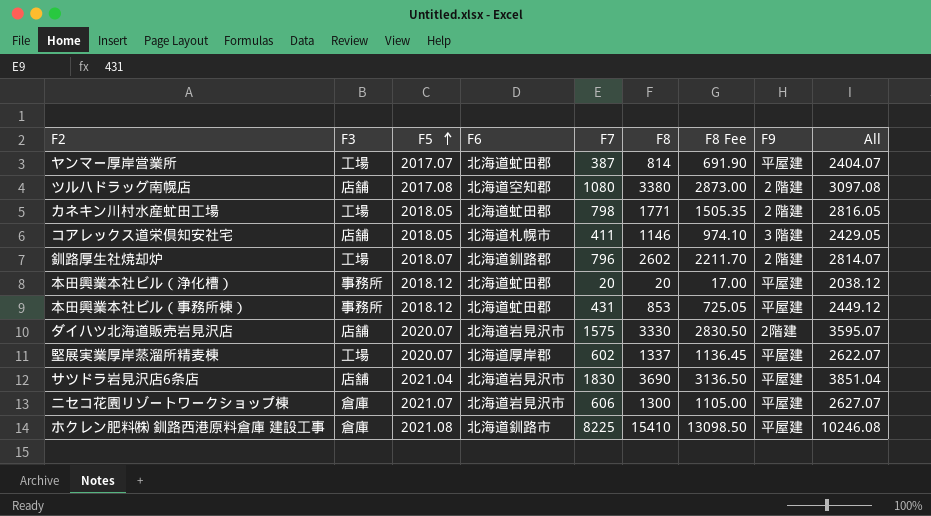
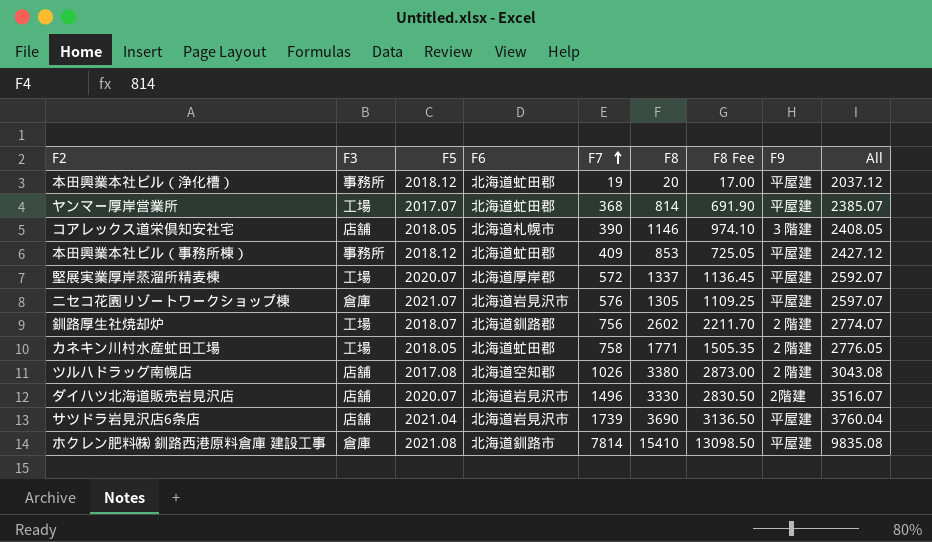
row order: F5 ascending -> F7 ascending
本田興業本社ビル（浄化槽） | F7: 20 -> 19
本田興業本社ビル（浄化槽） | All: 2038.12 -> 2037.12
ヤンマー厚岸営業所 | F7: 387 -> 368
ヤンマー厚岸営業所 | All: 2404.07 -> 2385.07
コアレックス道栄倶知安社宅 | F7: 411 -> 390
コアレックス道栄倶知安社宅 | All: 2429.05 -> 2408.05
本田興業本社ビル（事務所棟） | F7: 431 -> 409
本田興業本社ビル（事務所棟） | All: 2449.12 -> 2427.12
堅展実業厚岸蒸溜所精麦棟 | F7: 602 -> 572
堅展実業厚岸蒸溜所精麦棟 | All: 2622.07 -> 2592.07
ニセコ花園リゾートワークショップ棟 | F7: 606 -> 576
ニセコ花園リゾートワークショップ棟 | F8: 1300 -> 1305
ニセコ花園リゾートワークショップ棟 | F8 Fee: 1105.00 -> 1109.25
ニセコ花園リゾートワークショップ棟 | All: 2627.07 -> 2597.07
釧路厚生社焼却炉 | F7: 796 -> 756
釧路厚生社焼却炉 | All: 2814.07 -> 2774.07
カネキン川村水産虻田工場 | F7: 798 -> 758
カネキン川村水産虻田工場 | All: 2816.05 -> 2776.05
ツルハドラッグ南幌店 | F7: 1080 -> 1026
ツルハドラッグ南幌店 | All: 3097.08 -> 3043.08
ダイハツ北海道販売岩見沢店 | F7: 1575 -> 1496
ダイハツ北海道販売岩見沢店 | All: 3595.07 -> 3516.07
サツドラ岩見沢店6条店 | F7: 1830 -> 1739
サツドラ岩見沢店6条店 | All: 3851.04 -> 3760.04
ホクレン肥料㈱ 釧路西港原料倉庫 建設工事 | F7: 8225 -> 7814
ホクレン肥料㈱ 釧路西港原料倉庫 建設工事 | All: 10246.08 -> 9835.08

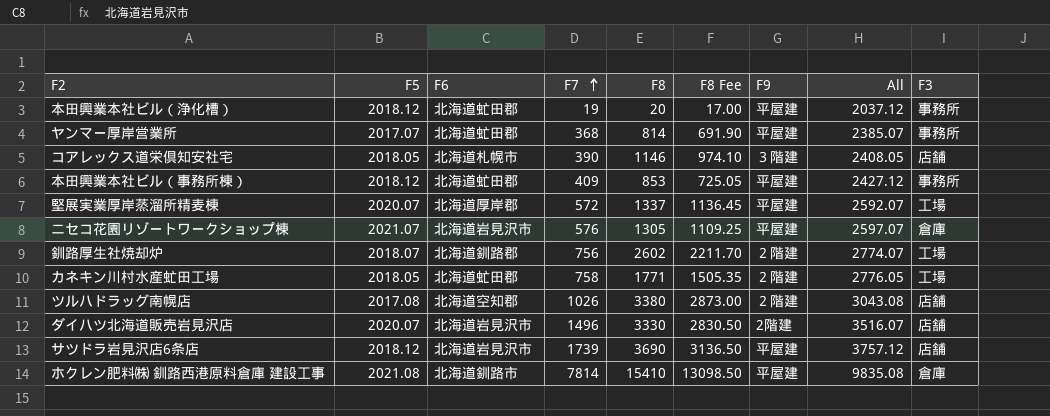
column F3 | position: 2 -> 9
ヤンマー厚岸営業所 | F3: 工場 -> 事務所
サツドラ岩見沢店6条店 | F5: 2021.04 -> 2018.12
サツドラ岩見沢店6条店 | All: 3760.04 -> 3757.12

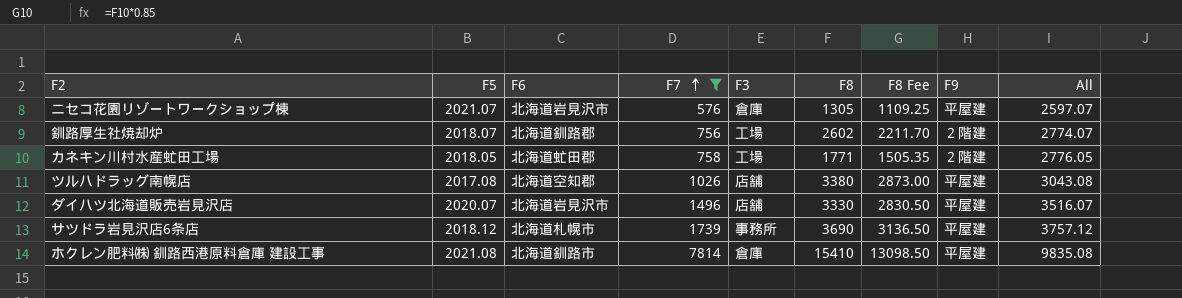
filter: none -> F7 >= 576
column F3 | position: 9 -> 5
ツルハドラッグ南幌店 | F9: ２階建 -> 平屋建
ダイハツ北海道販売岩見沢店 | F9: 2階建 -> 平屋建
サツドラ岩見沢店6条店 | F6: 北海道岩見沢市 -> 北海道札幌市
サツドラ岩見沢店6条店 | F3: 店舗 -> 事務所

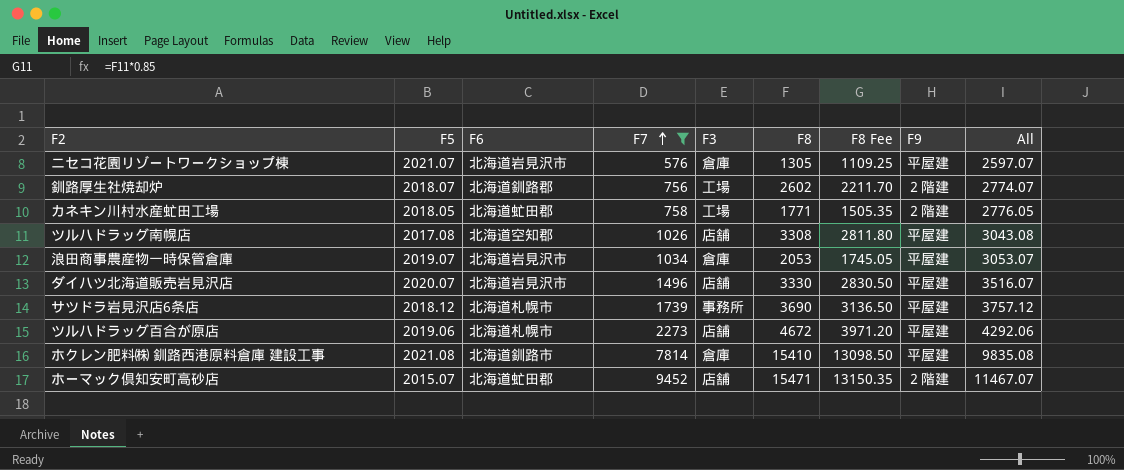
ツルハドラッグ南幌店 | F8: 3380 -> 3308
ツルハドラッグ南幌店 | F8 Fee: 2873.00 -> 2811.80
row 浪田商事農産物一時保管倉庫: none -> 2019.07 | 北海道岩見沢市 | 1034 | 倉庫 | 2053 | 1745.05 | 平屋建 | 3053.07
row ツルハドラッグ百合が原店: none -> 2019.06 | 北海道札幌市 | 2273 | 店舗 | 4672 | 3971.20 | 平屋建 | 4292.06
row ホーマック倶知安町高砂店: none -> 2015.07 | 北海道虻田郡 | 9452 | 店舗 | 15471 | 13150.35 | ２階建 | 11467.07

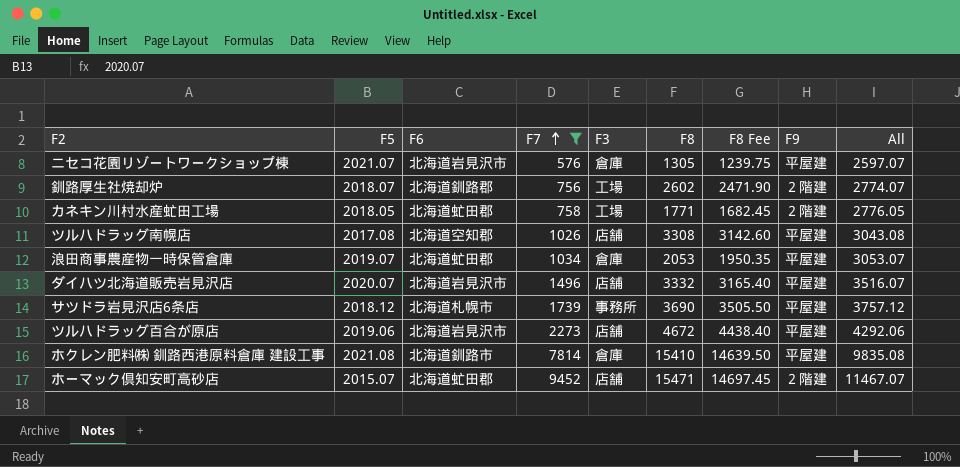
column F8 Fee | formula: [F8] * 0.85 -> [F8] * 0.95
浪田商事農産物一時保管倉庫 | F6: 北海道岩見沢市 -> 北海道虻田郡
ダイハツ北海道販売岩見沢店 | F8: 3330 -> 3332
ツルハドラッグ百合が原店 | F6: 北海道札幌市 -> 北海道岩見沢市

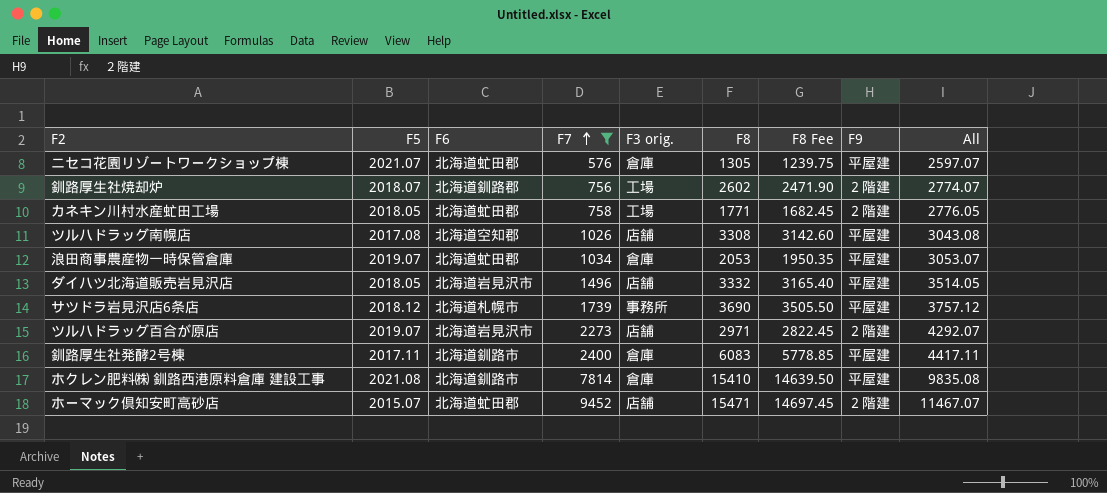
column name: F3 -> F3 orig.
ニセコ花園リゾートワークショップ棟 | F6: 北海道岩見沢市 -> 北海道虻田郡
ダイハツ北海道販売岩見沢店 | F5: 2020.07 -> 2018.05
ダイハツ北海道販売岩見沢店 | All: 3516.07 -> 3514.05
ツルハドラッグ百合が原店 | F5: 2019.06 -> 2019.07
ツルハドラッグ百合が原店 | F8: 4672 -> 2971
ツルハドラッグ百合が原店 | F8 Fee: 4438.40 -> 2822.45
ツルハドラッグ百合が原店 | F9: 平屋建 -> ２階建
ツルハドラッグ百合が原店 | All: 4292.06 -> 4292.07
row 釧路厚生社発酵2号棟: none -> 2017.11 | 北海道釧路市 | 2400 | 倉庫 | 6083 | 5778.85 | 平屋建 | 4417.11

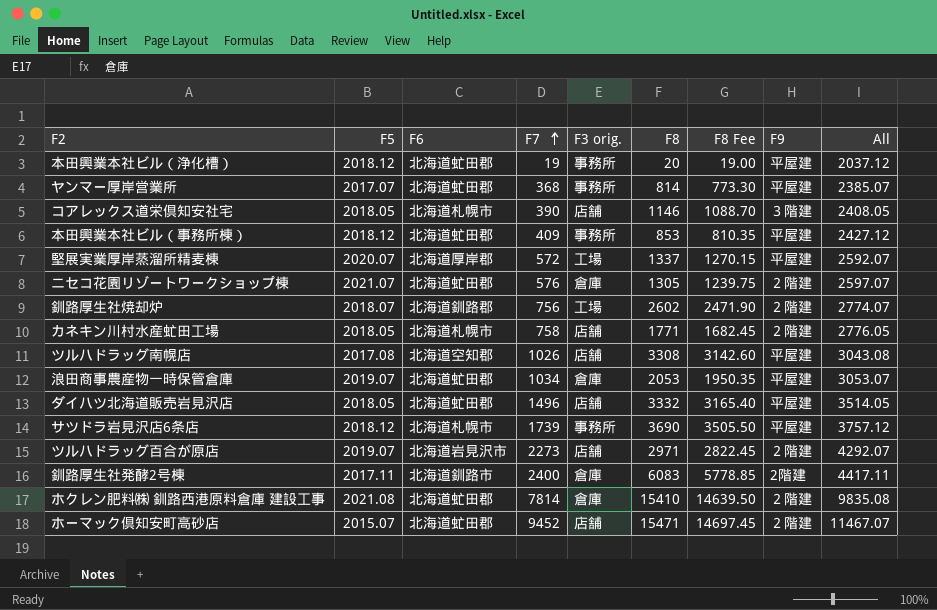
filter: F7 >= 576 -> none
ニセコ花園リゾートワークショップ棟 | F9: 平屋建 -> ２階建
カネキン川村水産虻田工場 | F6: 北海道虻田郡 -> 北海道札幌市
カネキン川村水産虻田工場 | F3 orig.: 工場 -> 店舗
ダイハツ北海道販売岩見沢店 | F6: 北海道岩見沢市 -> 北海道虻田郡
釧路厚生社発酵2号棟 | F9: 平屋建 -> 2階建
ホクレン肥料㈱ 釧路西港原料倉庫 建設工事 | F6: 北海道釧路市 -> 北海道虻田郡
ホクレン肥料㈱ 釧路西港原料倉庫 建設工事 | F9: 平屋建 -> ２階建

